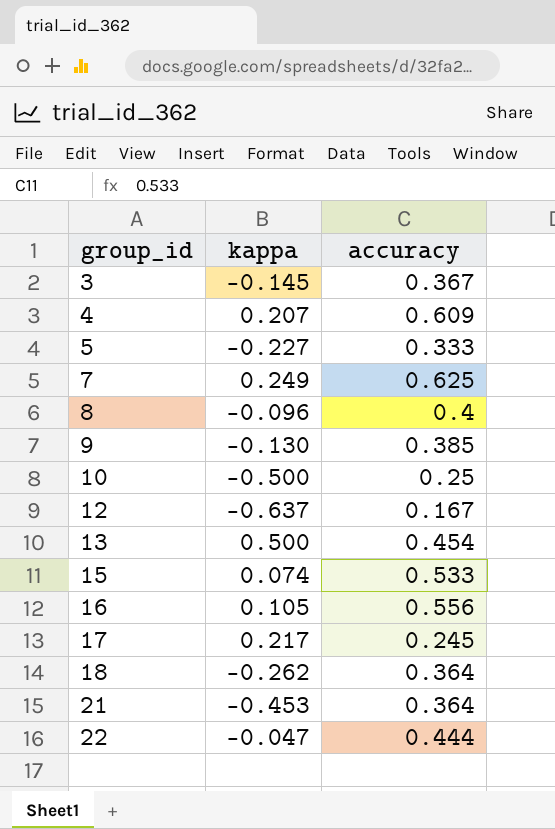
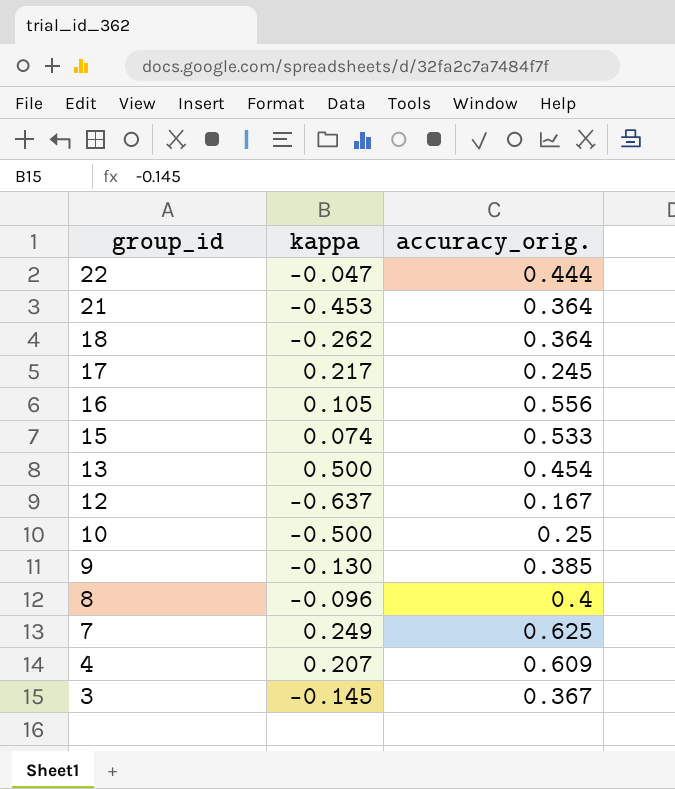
row order: group_id ascending -> group_id descending
column name: accuracy -> accuracy_orig.
row 5: -0.227 | 0.333 -> none

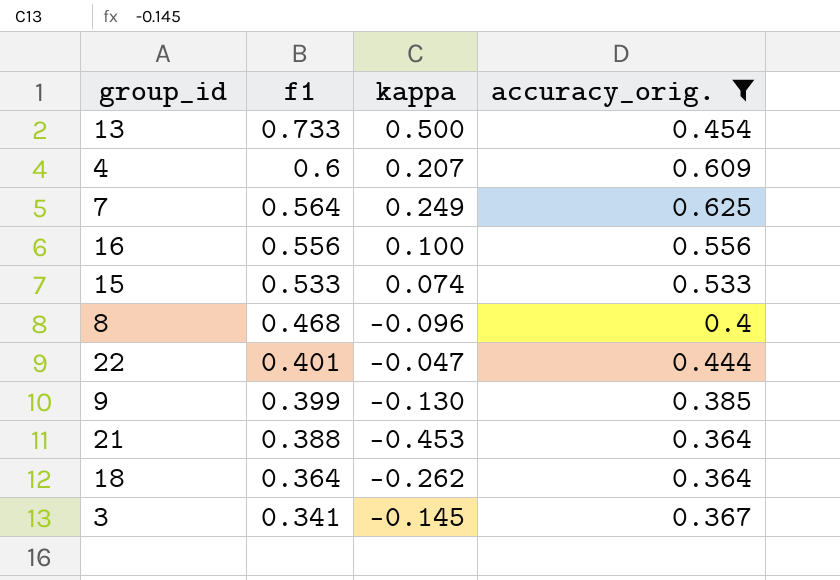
filter: none -> accuracy_orig. >= 0.364
row order: group_id descending -> f1 descending
column f1 | position: none -> 2
16 | kappa: 0.105 -> 0.100

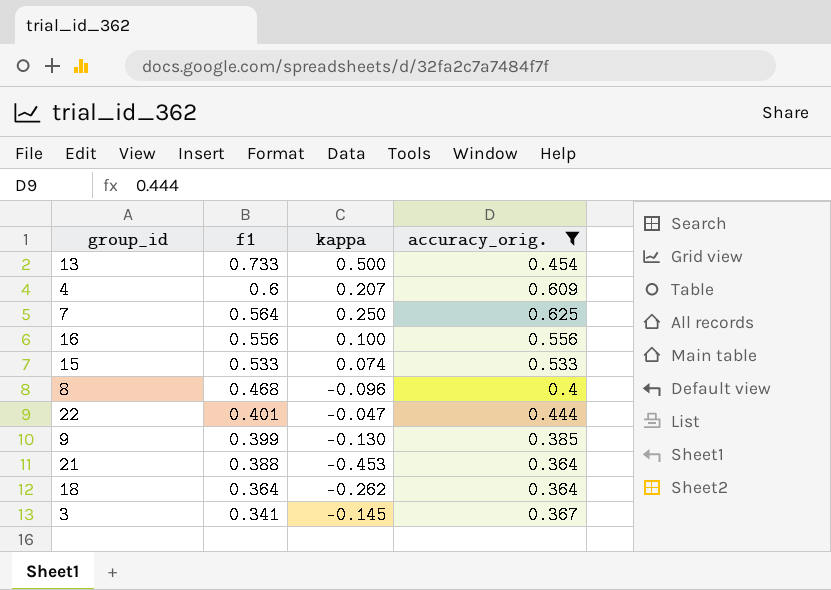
7 | kappa: 0.249 -> 0.250

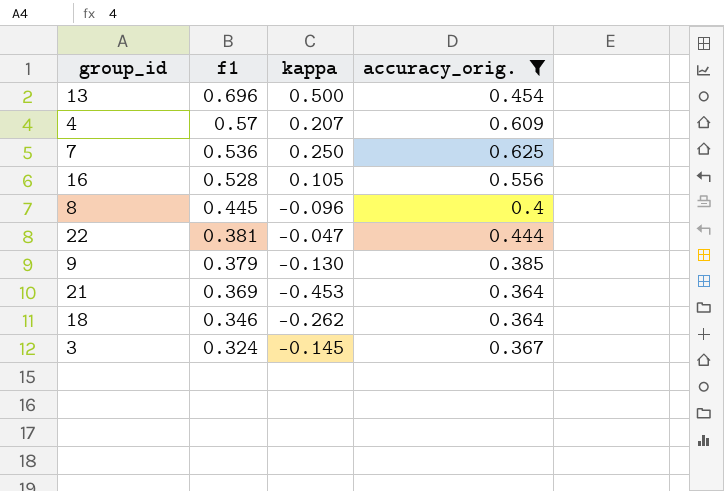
row 15: 0.533 | 0.074 | 0.533 -> none
13 | f1: 0.733 -> 0.696
4 | f1: 0.6 -> 0.57
7 | f1: 0.564 -> 0.536
16 | f1: 0.556 -> 0.528
16 | kappa: 0.100 -> 0.105
8 | f1: 0.468 -> 0.445
22 | f1: 0.401 -> 0.381
9 | f1: 0.399 -> 0.379
21 | f1: 0.388 -> 0.369
18 | f1: 0.364 -> 0.346
3 | f1: 0.341 -> 0.324

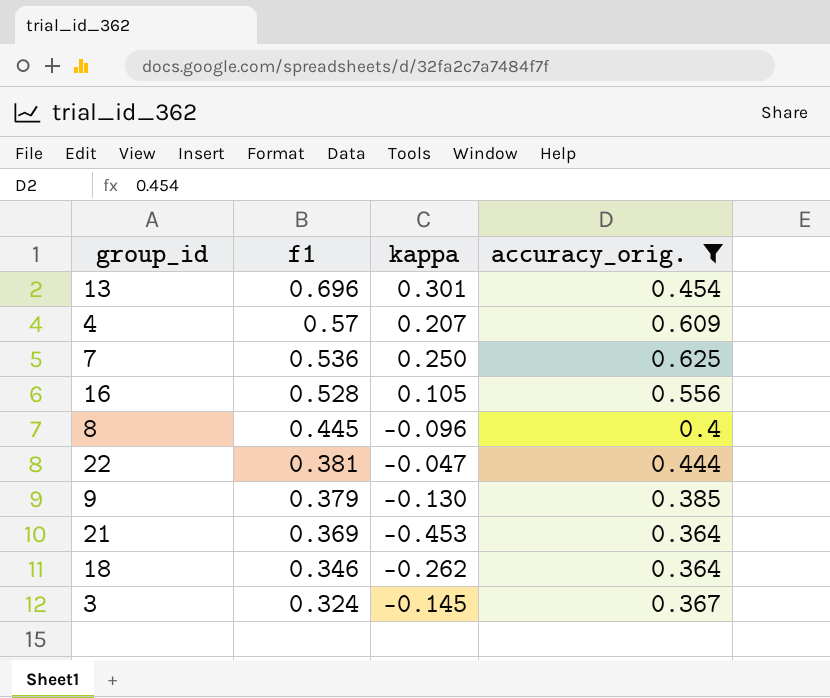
13 | kappa: 0.500 -> 0.301

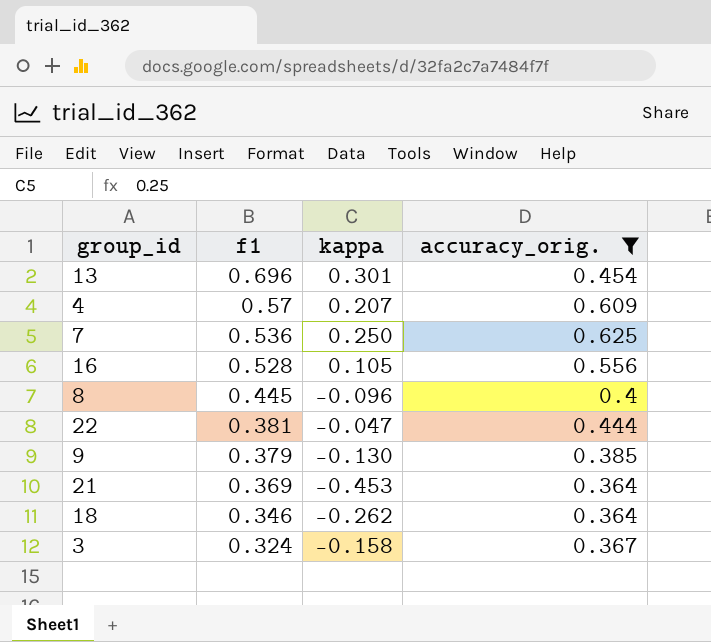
3 | kappa: -0.145 -> -0.158

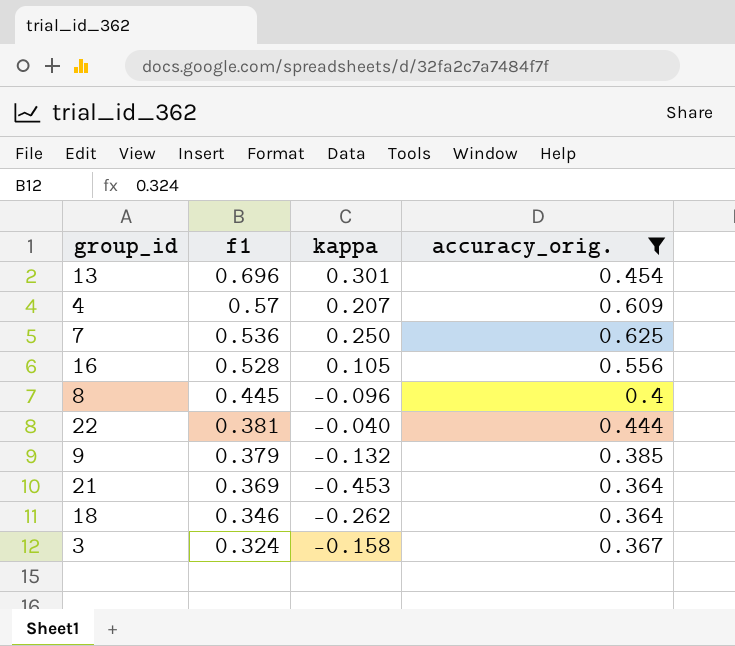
22 | kappa: -0.047 -> -0.040
9 | kappa: -0.130 -> -0.132

